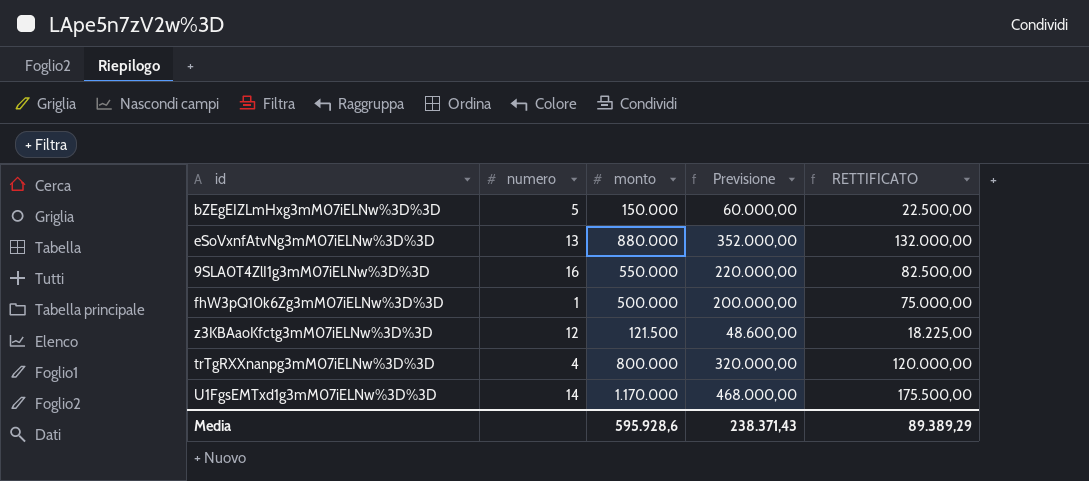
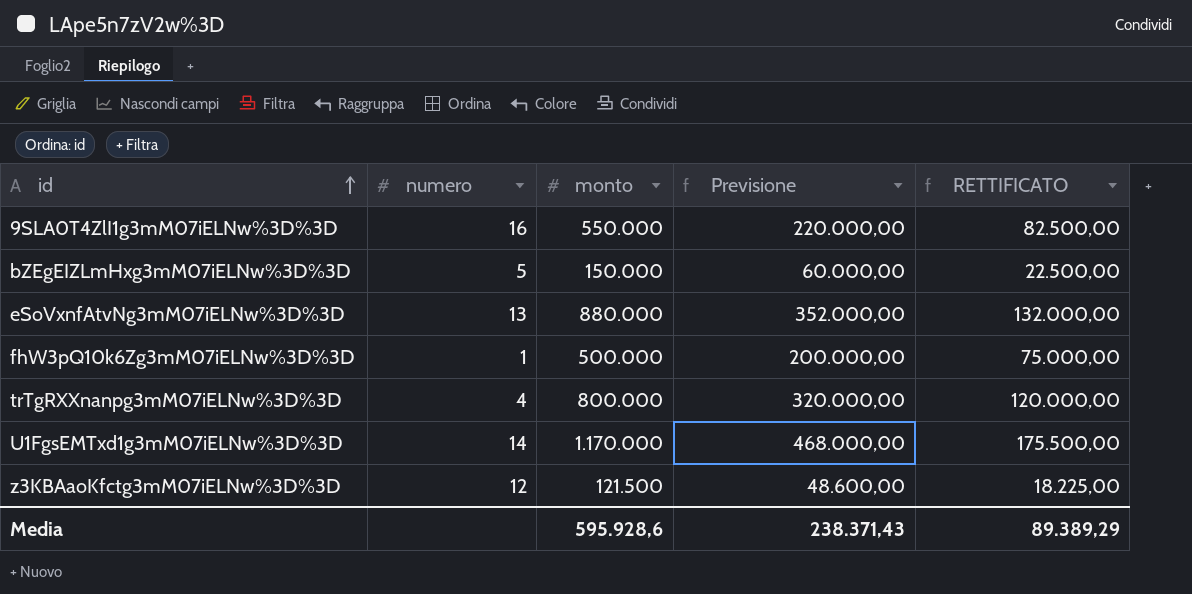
row order: none -> id ascending

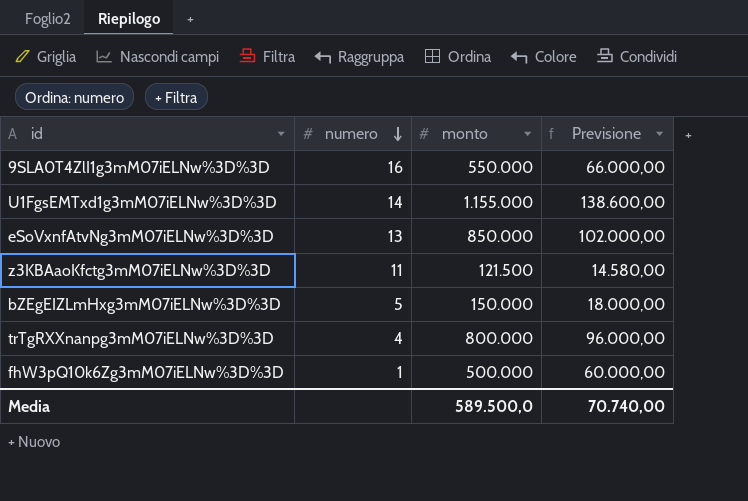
row order: id ascending -> numero descending
column RETTIFICATO | formula: [monto] * 0,15 -> none
column Previsione | formula: [monto] * 0,4 -> [monto] * 0,12
U1FgsEMTxd1g3mM07iELNw%3D%3D | monto: 1.170.000 -> 1.155.000
eSoVxnfAtvNg3mM07iELNw%3D%3D | monto: 880.000 -> 850.000
z3KBAaoKfctg3mM07iELNw%3D%3D | numero: 12 -> 11
Media | monto: 595.928,6 -> 589.500,0
Media | Previsione: 238.371,43 -> 70.740,00

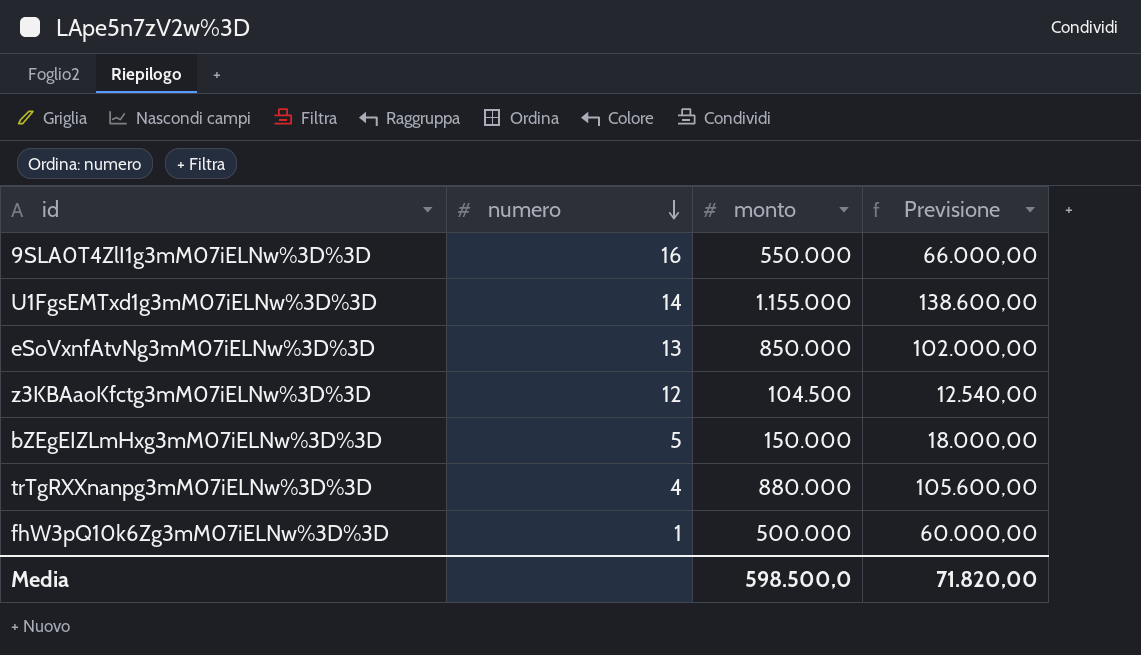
z3KBAaoKfctg3mM07iELNw%3D%3D | numero: 11 -> 12
z3KBAaoKfctg3mM07iELNw%3D%3D | monto: 121.500 -> 104.500
z3KBAaoKfctg3mM07iELNw%3D%3D | Previsione: 14.580,00 -> 12.540,00
trTgRXXnanpg3mM07iELNw%3D%3D | monto: 800.000 -> 880.000
trTgRXXnanpg3mM07iELNw%3D%3D | Previsione: 96.000,00 -> 105.600,00
Media | monto: 589.500,0 -> 598.500,0
Media | Previsione: 70.740,00 -> 71.820,00

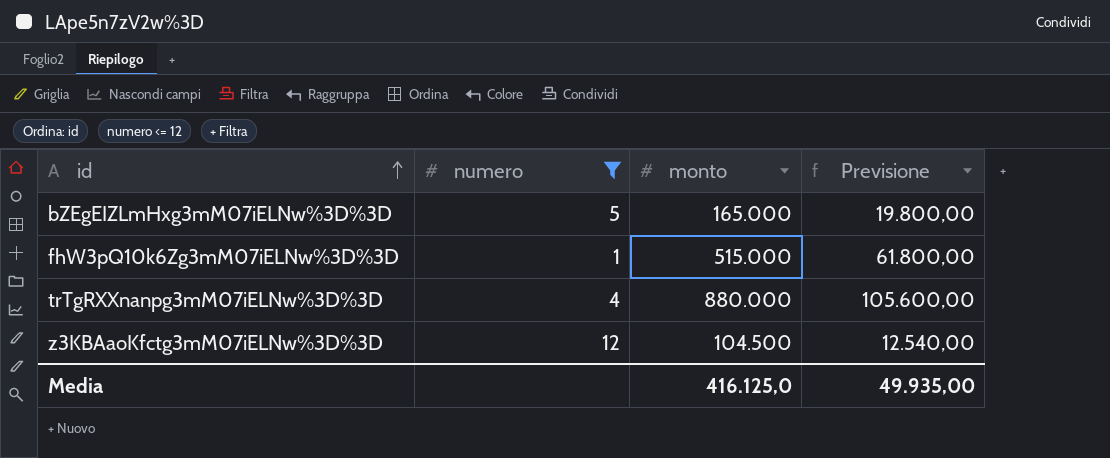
filter: none -> numero <= 12
row order: numero descending -> id ascending
bZEgEIZLmHxg3mM07iELNw%3D%3D | monto: 150.000 -> 165.000
bZEgEIZLmHxg3mM07iELNw%3D%3D | Previsione: 18.000,00 -> 19.800,00
fhW3pQ10k6Zg3mM07iELNw%3D%3D | monto: 500.000 -> 515.000
fhW3pQ10k6Zg3mM07iELNw%3D%3D | Previsione: 60.000,00 -> 61.800,00
Media | monto: 598.500,0 -> 416.125,0
Media | Previsione: 71.820,00 -> 49.935,00

